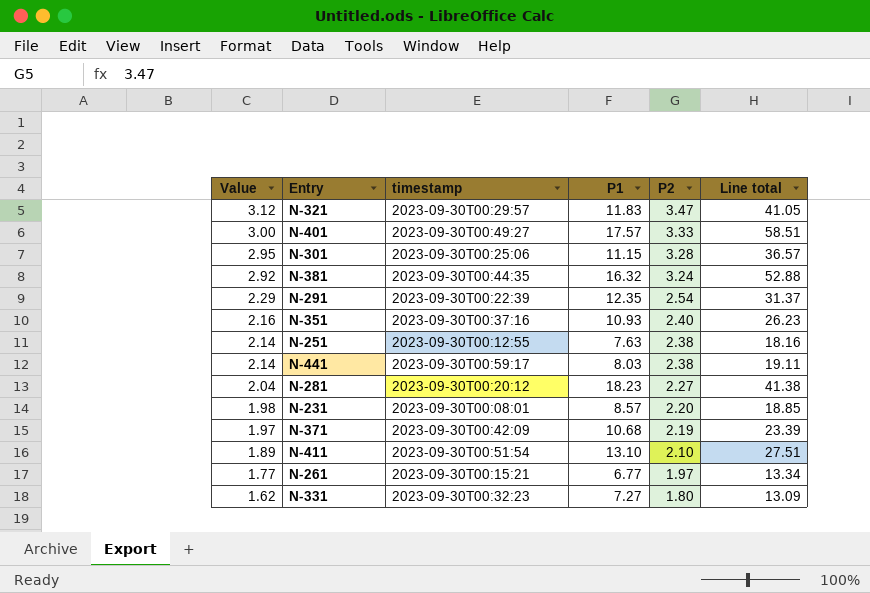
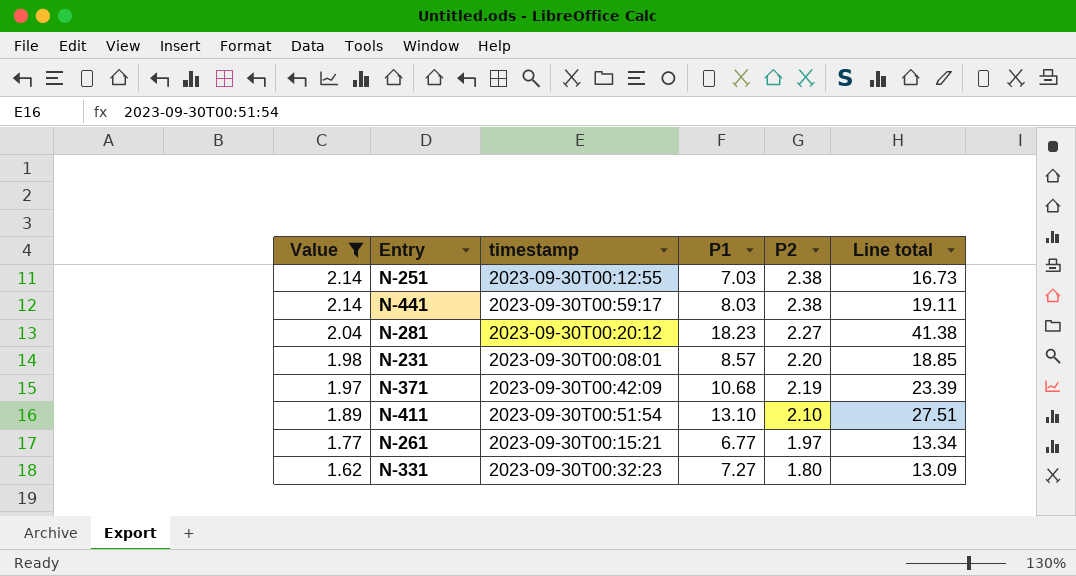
filter: none -> Value <= 2.14
N-251 | P1: 7.63 -> 7.03
N-251 | Line total: 18.16 -> 16.73

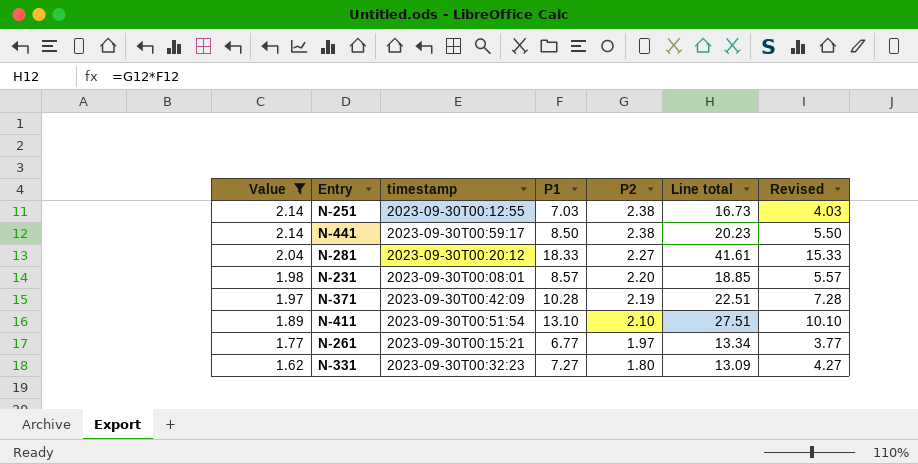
column Revised | formula: none -> [P1] - 3
N-441 | P1: 8.03 -> 8.50
N-441 | Line total: 19.11 -> 20.23
N-281 | P1: 18.23 -> 18.33
N-281 | Line total: 41.38 -> 41.61
N-371 | P1: 10.68 -> 10.28
N-371 | Line total: 23.39 -> 22.51

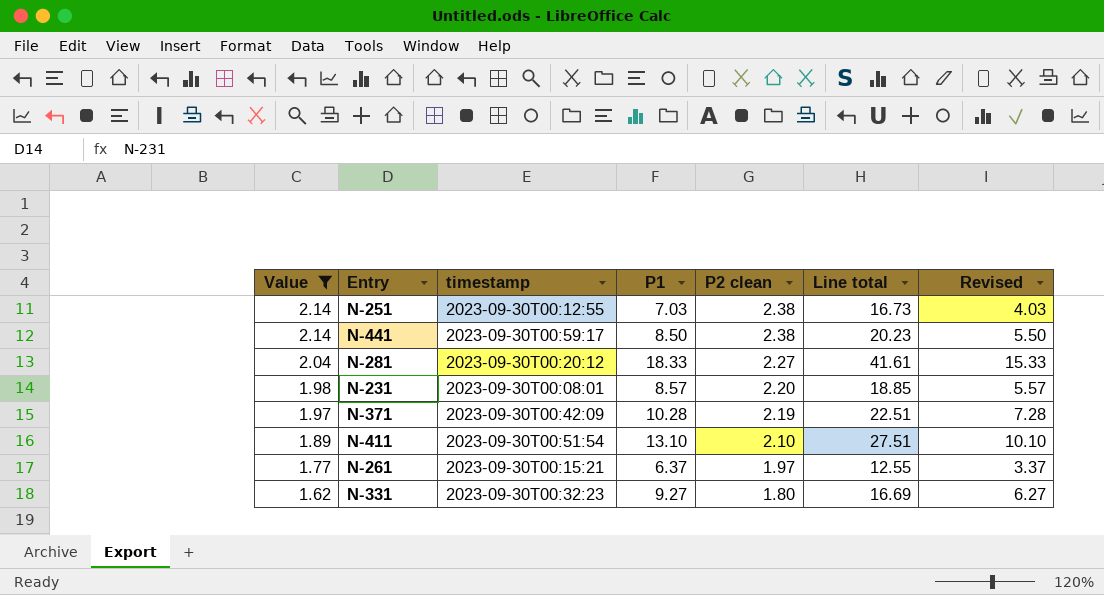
column name: P2 -> P2 clean
N-261 | P1: 6.77 -> 6.37
N-261 | Line total: 13.34 -> 12.55
N-261 | Revised: 3.77 -> 3.37
N-331 | P1: 7.27 -> 9.27
N-331 | Line total: 13.09 -> 16.69
N-331 | Revised: 4.27 -> 6.27

